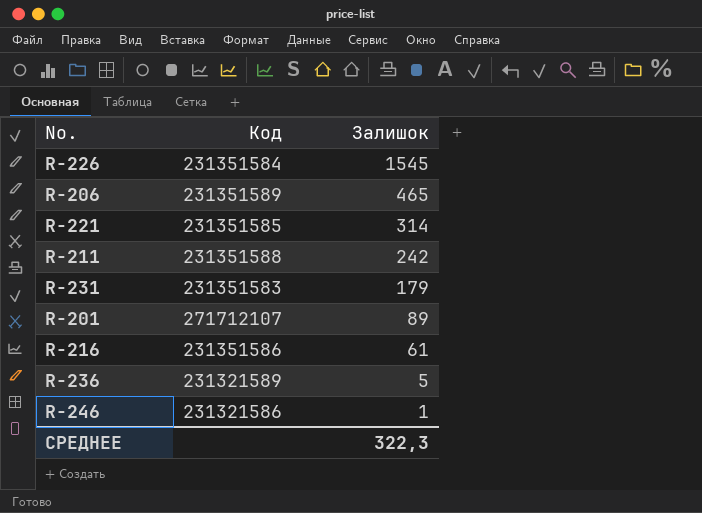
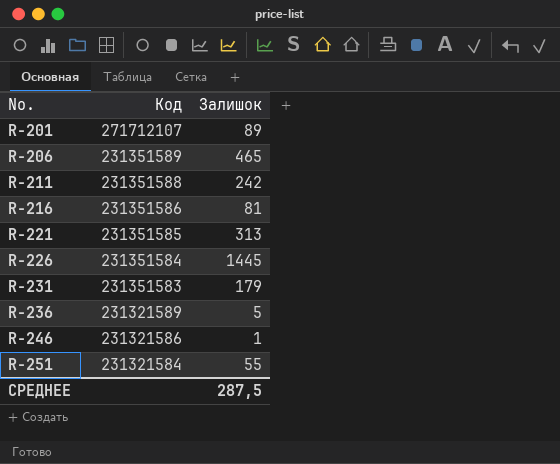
row order: Залишок descending -> No. ascending
R-216 | Залишок: 61 -> 81
R-221 | Залишок: 314 -> 313
R-226 | Залишок: 1545 -> 1445
row R-251: none -> 231321584 | 55
СРЕДНЕЕ | Залишок: 322,3 -> 287,5

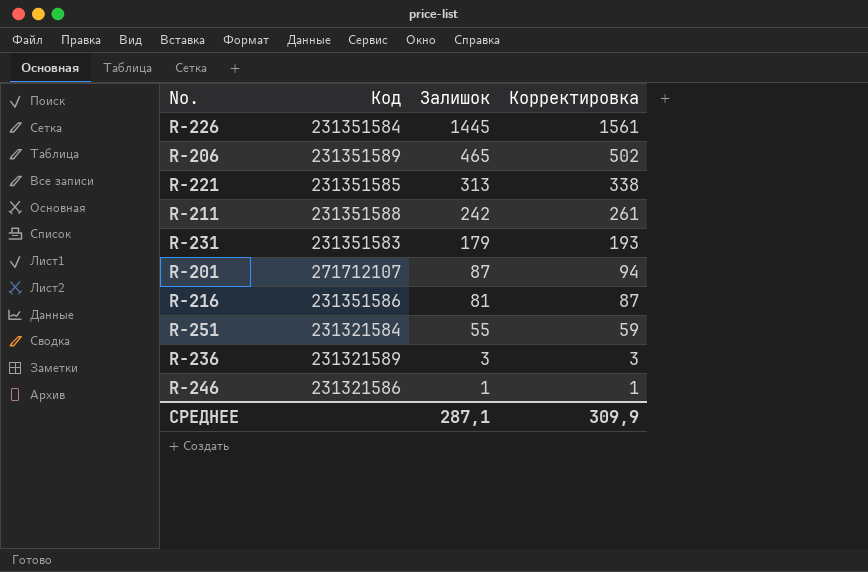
row order: No. ascending -> Залишок descending
column Корректировка | formula: none -> [Залишок] * 1,08
R-201 | Залишок: 89 -> 87
R-236 | Залишок: 5 -> 3
СРЕДНЕЕ | Залишок: 287,5 -> 287,1

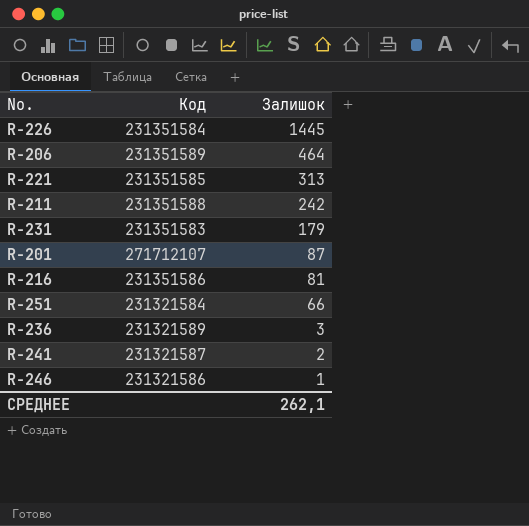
column Корректировка | formula: [Залишок] * 1,08 -> none
R-206 | Залишок: 465 -> 464
R-251 | Залишок: 55 -> 66
row R-241: none -> 231321587 | 2
СРЕДНЕЕ | Залишок: 287,1 -> 262,1

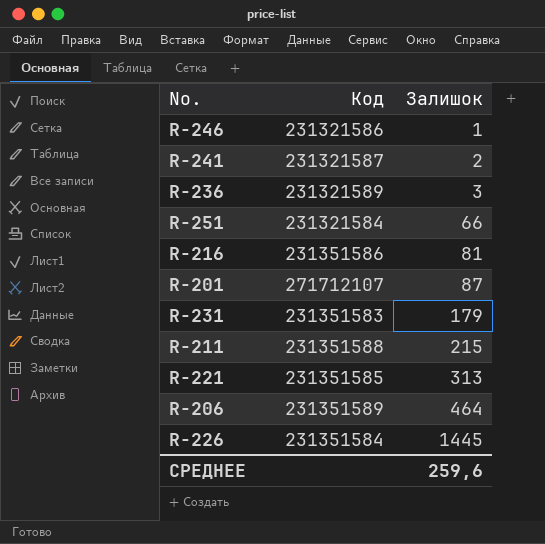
row order: Залишок descending -> Залишок ascending
R-211 | Залишок: 242 -> 215
СРЕДНЕЕ | Залишок: 262,1 -> 259,6

